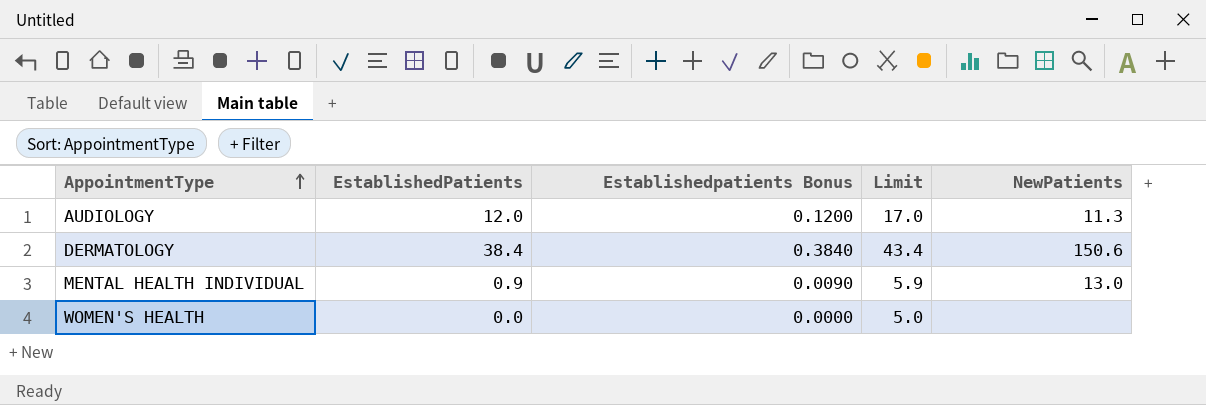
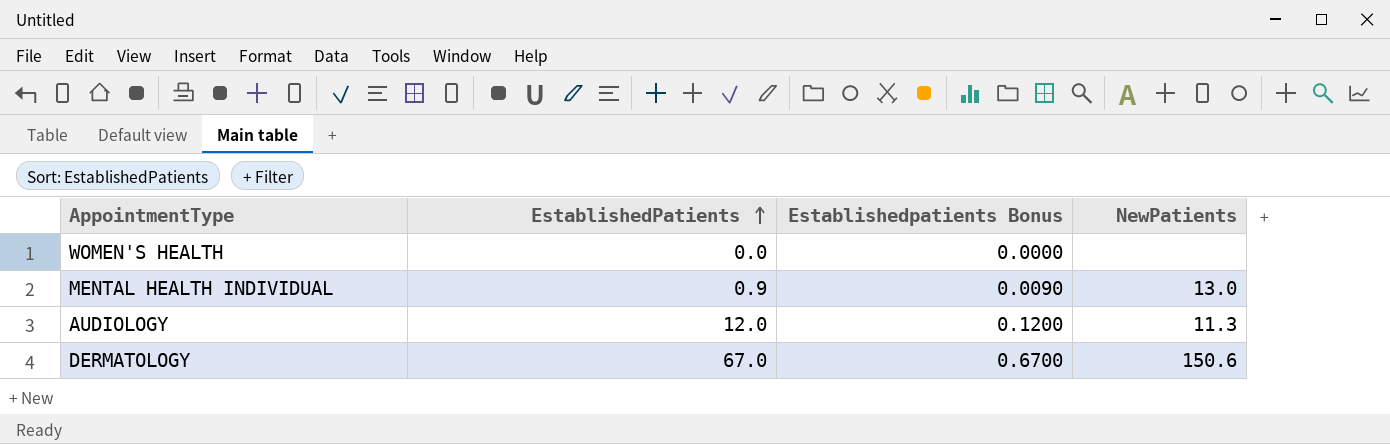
row order: AppointmentType ascending -> EstablishedPatients ascending
column Limit | formula: [EstablishedPatients] + 5 -> none
DERMATOLOGY | EstablishedPatients: 38.4 -> 67.0
DERMATOLOGY | Establishedpatients Bonus: 0.3840 -> 0.6700

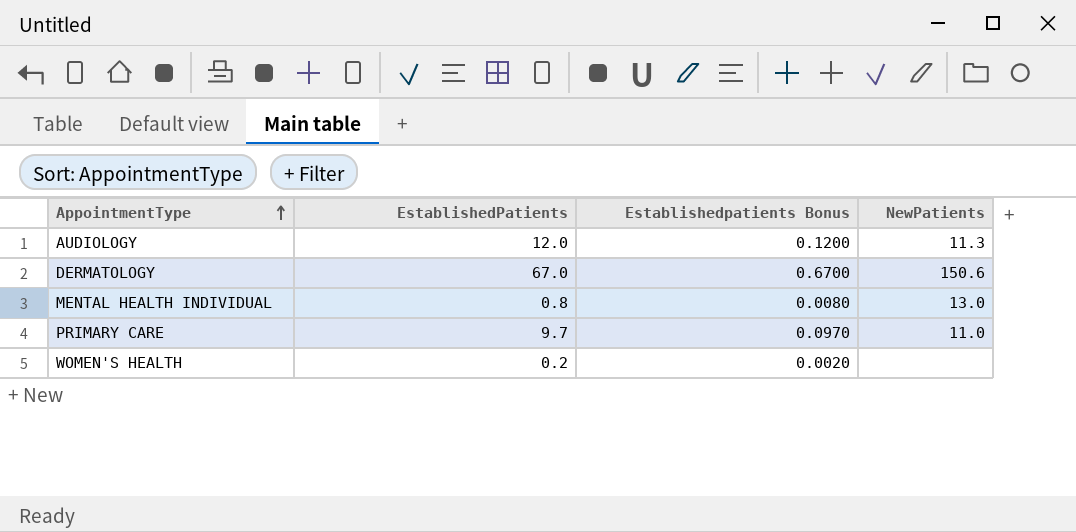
row order: EstablishedPatients ascending -> AppointmentType ascending
MENTAL HEALTH INDIVIDUAL | EstablishedPatients: 0.9 -> 0.8
MENTAL HEALTH INDIVIDUAL | Establishedpatients Bonus: 0.0090 -> 0.0080
row PRIMARY CARE: none -> 9.7 | 0.0970 | 11.0
WOMEN'S HEALTH | EstablishedPatients: 0.0 -> 0.2
WOMEN'S HEALTH | Establishedpatients Bonus: 0.0000 -> 0.0020

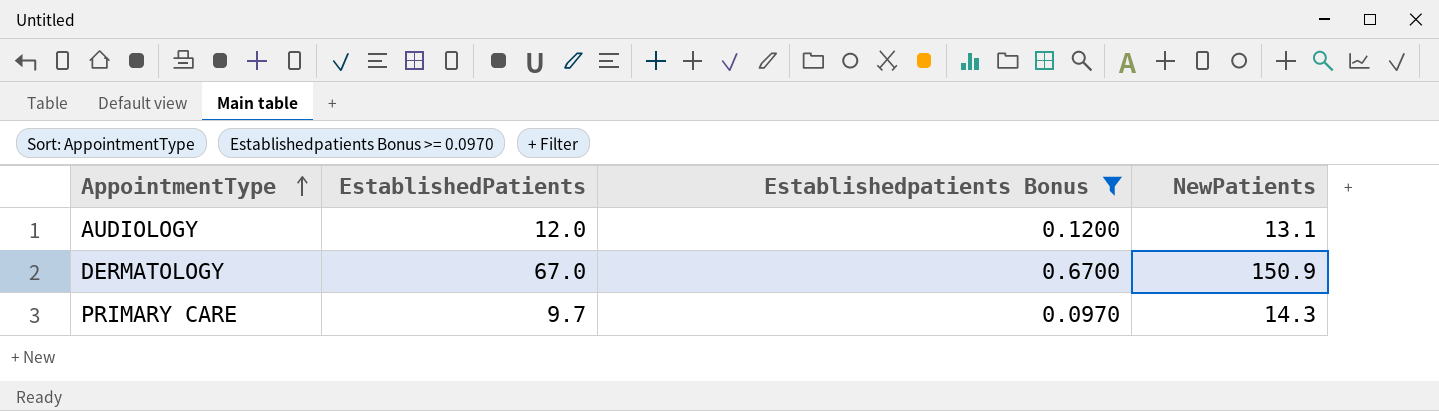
filter: none -> Establishedpatients Bonus >= 0.0970
AUDIOLOGY | NewPatients: 11.3 -> 13.1
DERMATOLOGY | NewPatients: 150.6 -> 150.9
PRIMARY CARE | NewPatients: 11.0 -> 14.3

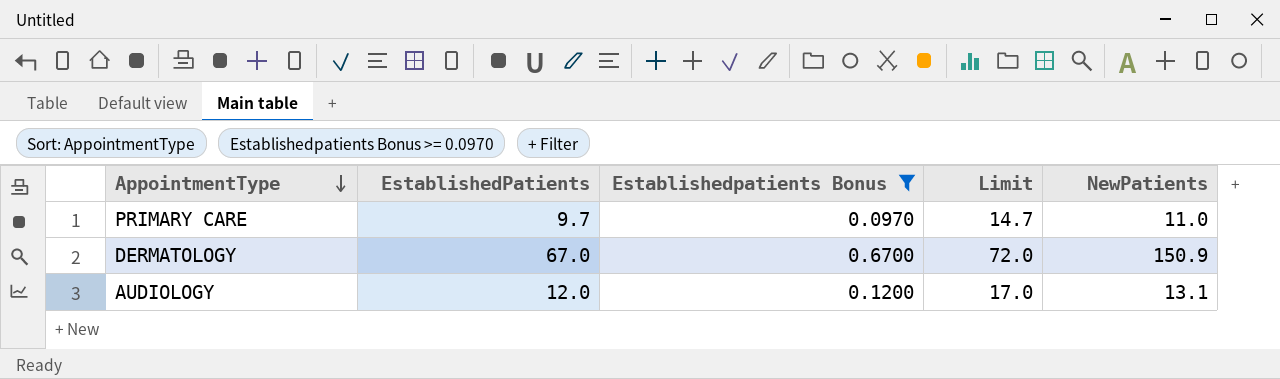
row order: AppointmentType ascending -> AppointmentType descending
column Limit | formula: none -> [EstablishedPatients] + 5
PRIMARY CARE | NewPatients: 14.3 -> 11.0

